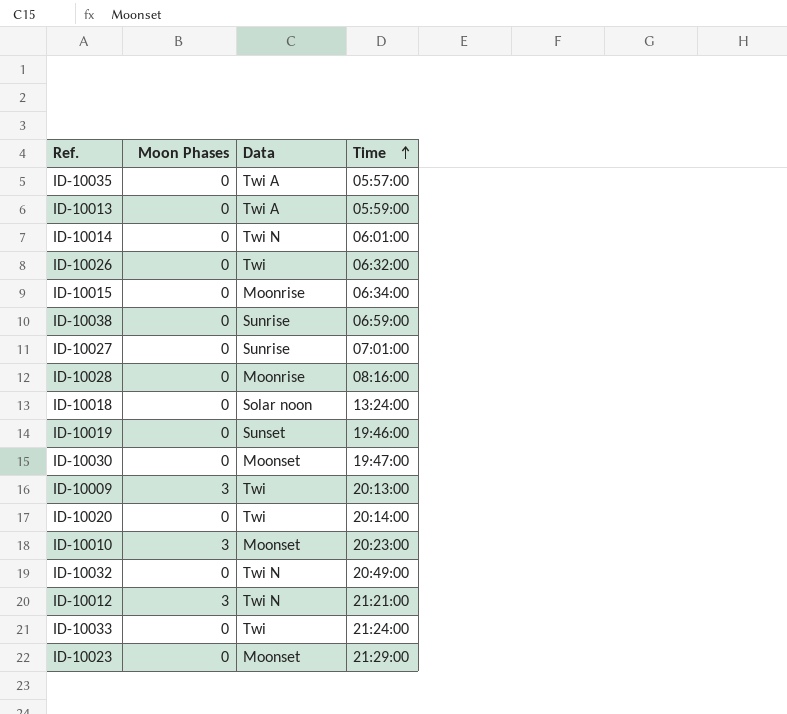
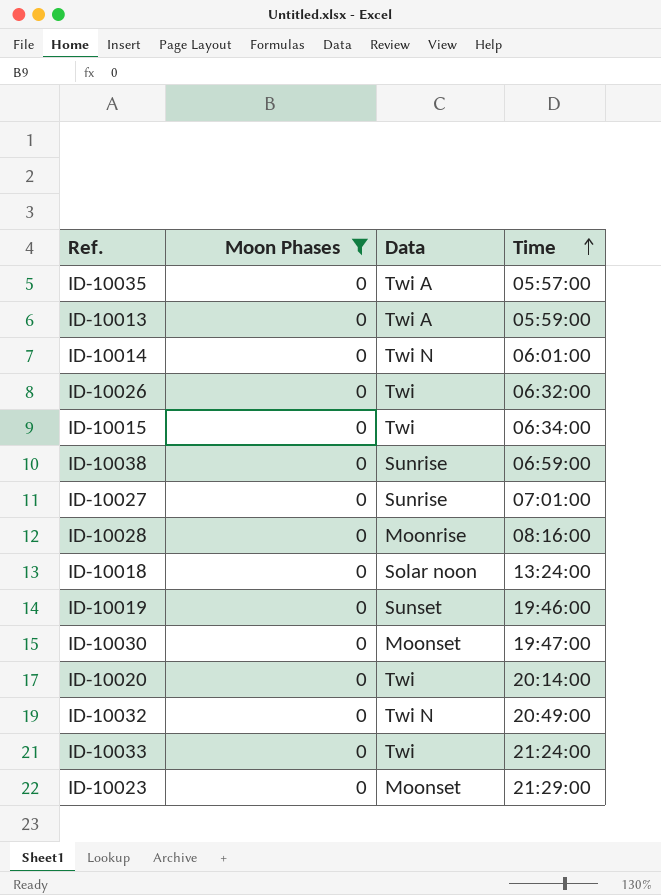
filter: none -> Moon Phases = 0
ID-10015 | Data: Moonrise -> Twi

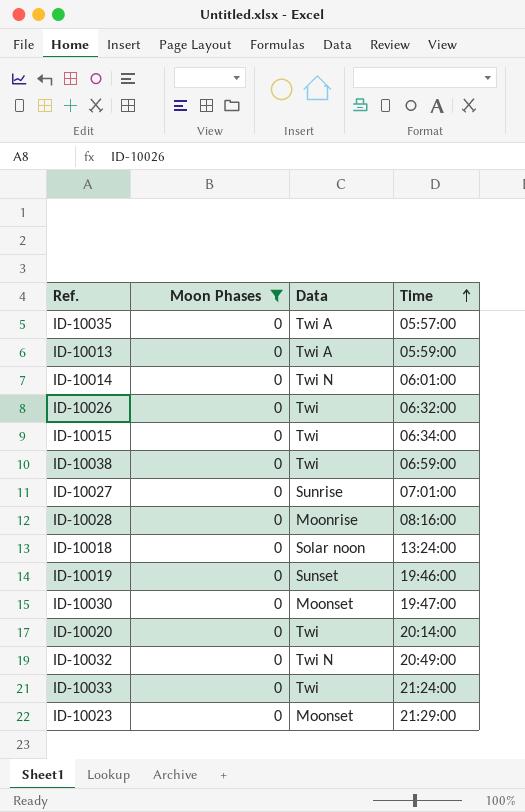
ID-10038 | Data: Sunrise -> Twi

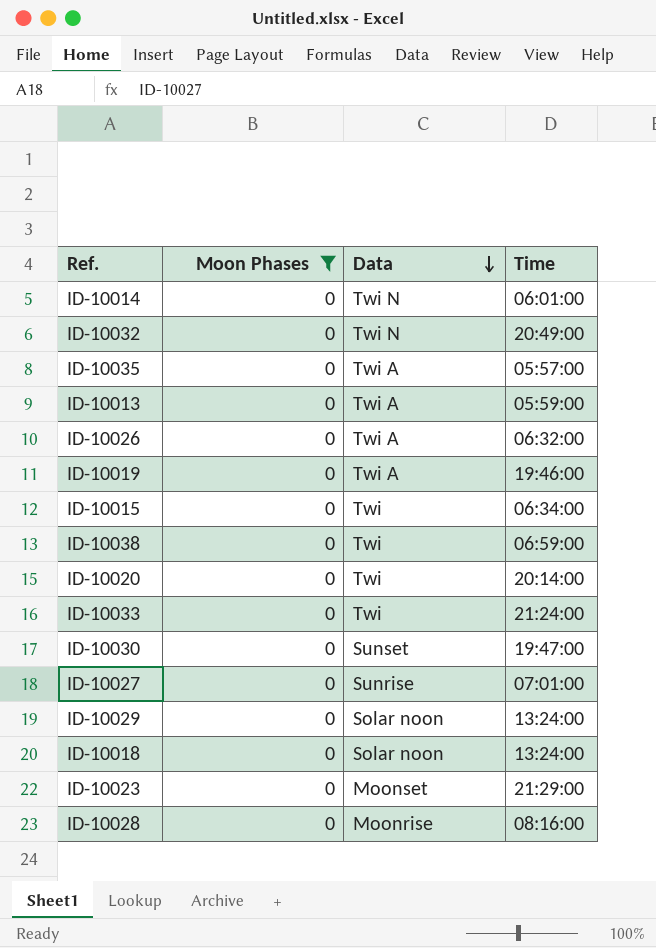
row order: Time ascending -> Data descending
ID-10026 | Data: Twi -> Twi A
ID-10019 | Data: Sunset -> Twi A
ID-10030 | Data: Moonset -> Sunset
row ID-10029: none -> 0 | Solar noon | 13:24:00

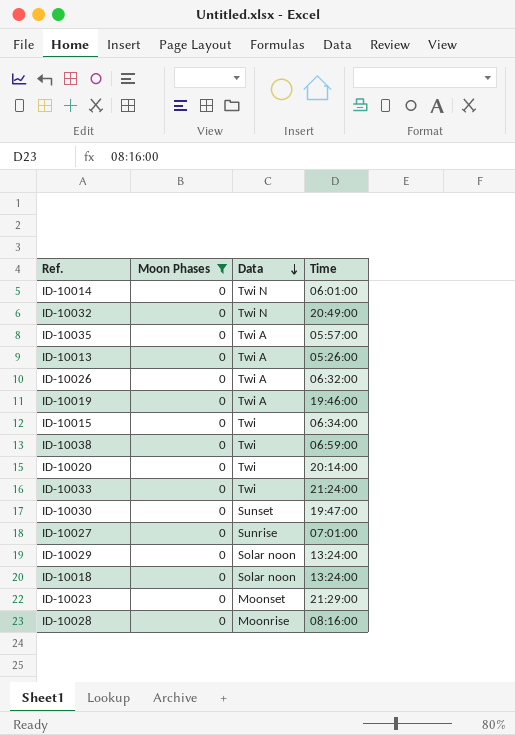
ID-10013 | Time: 05:59:00 -> 05:26:00

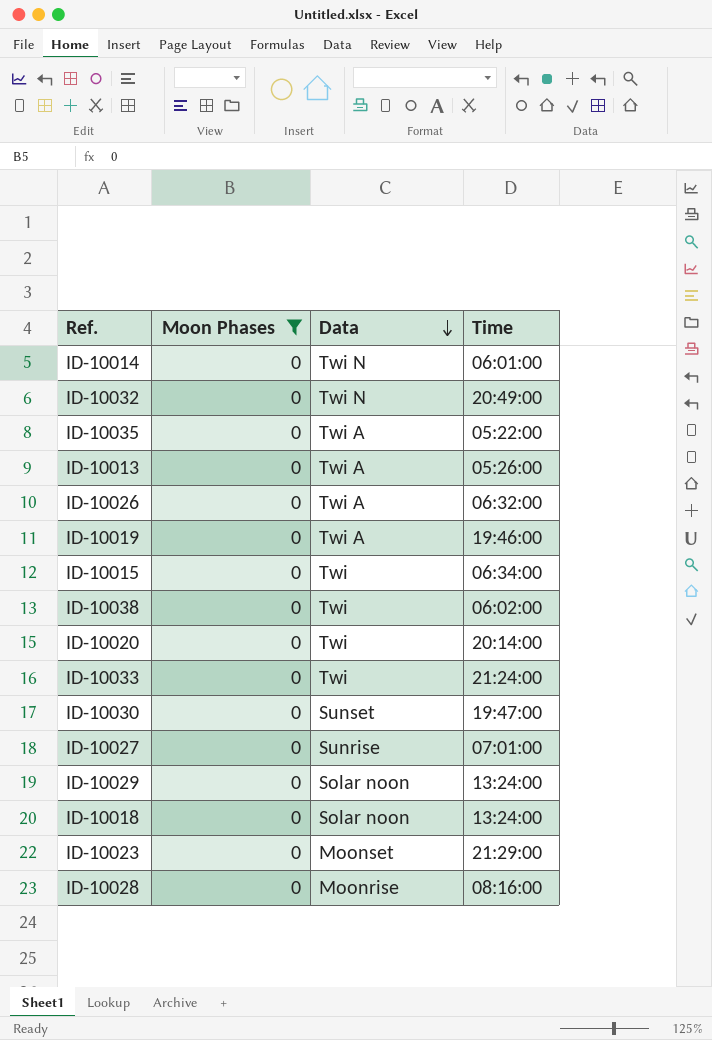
ID-10035 | Time: 05:57:00 -> 05:22:00
ID-10038 | Time: 06:59:00 -> 06:02:00

